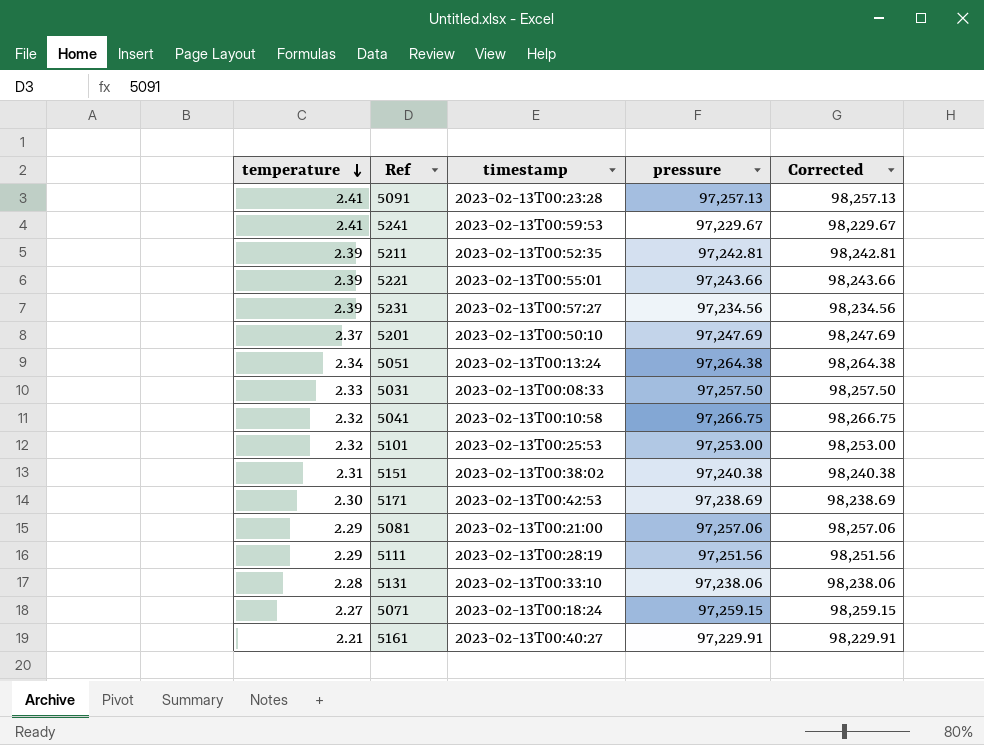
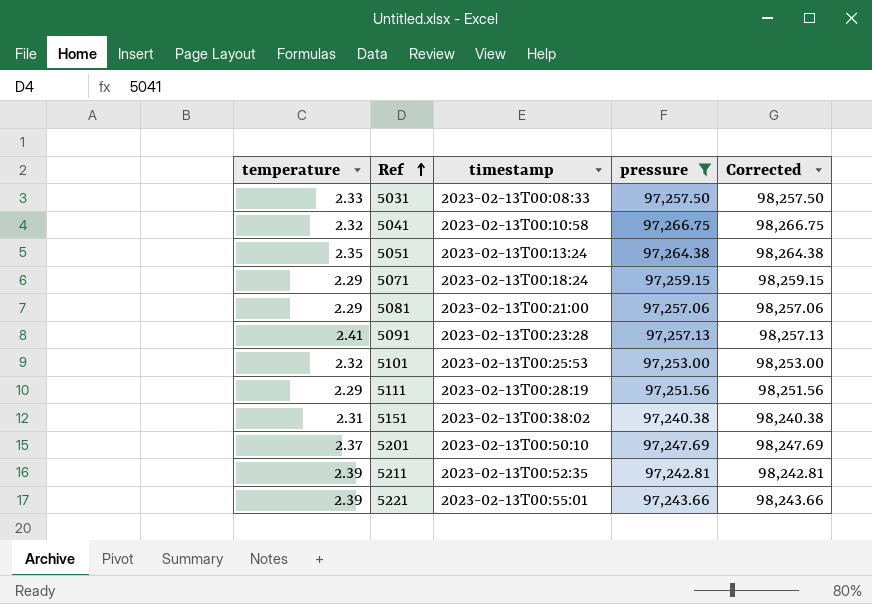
filter: none -> pressure >= 97,240.38
row order: temperature descending -> Ref ascending
5051 | temperature: 2.34 -> 2.35
5071 | temperature: 2.27 -> 2.29

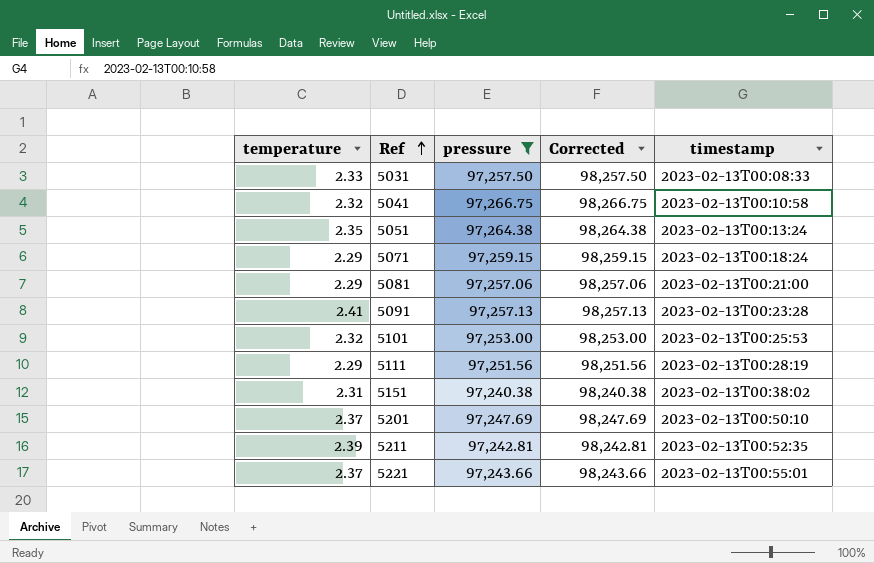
column timestamp | position: 3 -> 5
5221 | temperature: 2.39 -> 2.37

